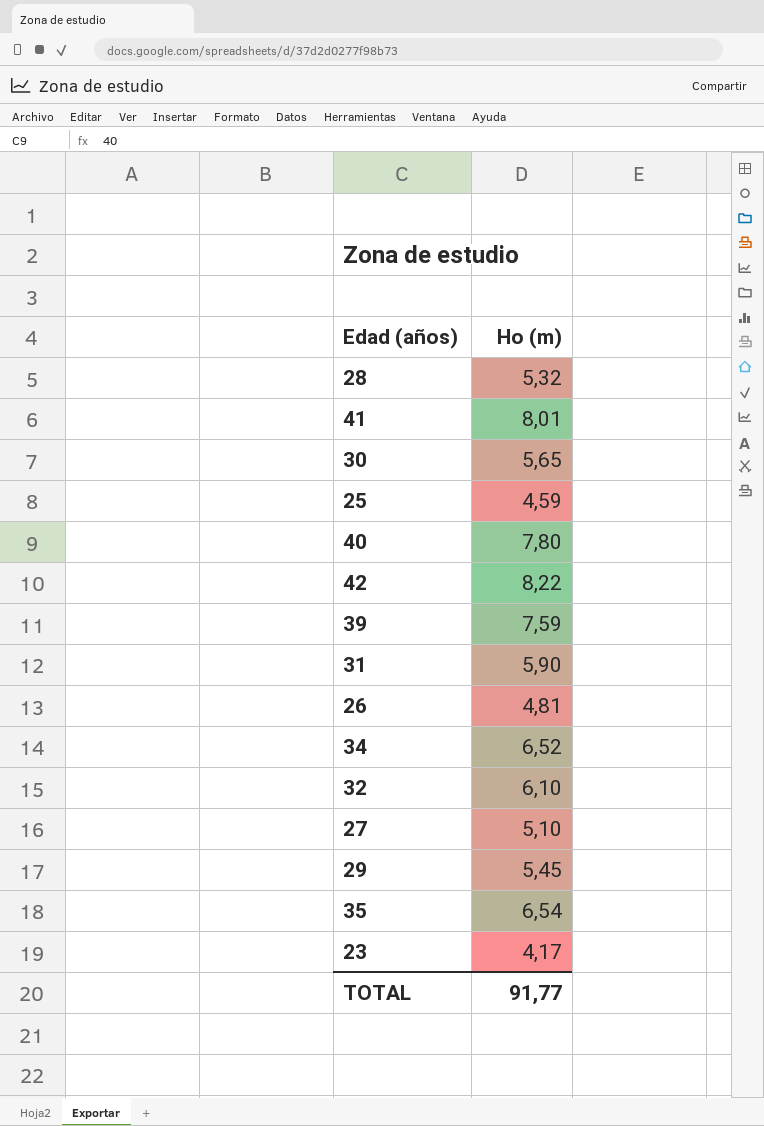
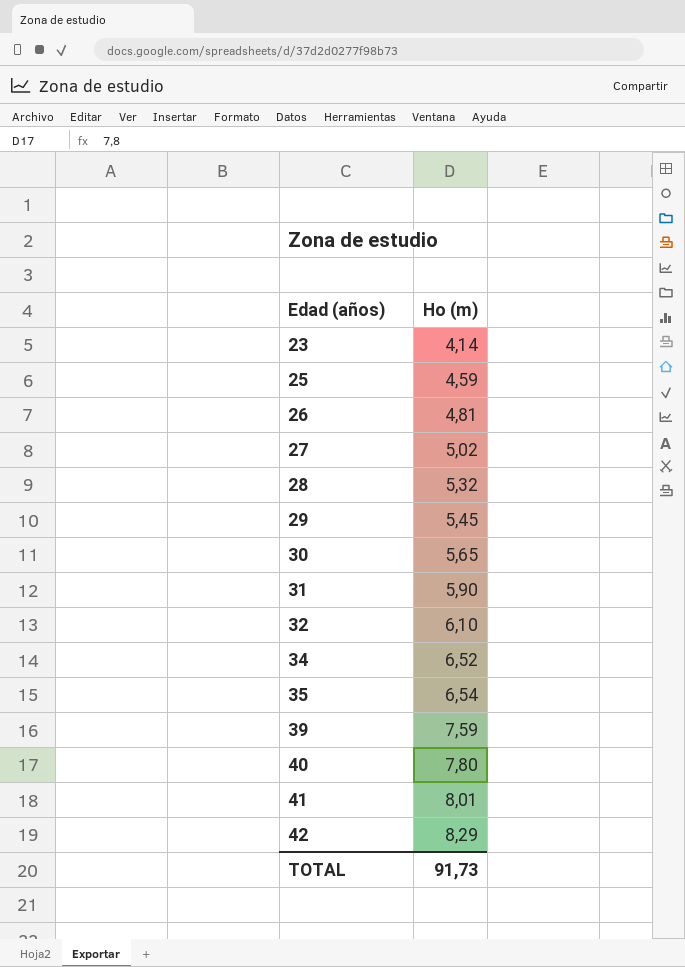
row order: none -> Edad (años) ascending
23 | Ho (m): 4,17 -> 4,14
27 | Ho (m): 5,10 -> 5,02
42 | Ho (m): 8,22 -> 8,29
TOTAL | Ho (m): 91,77 -> 91,73

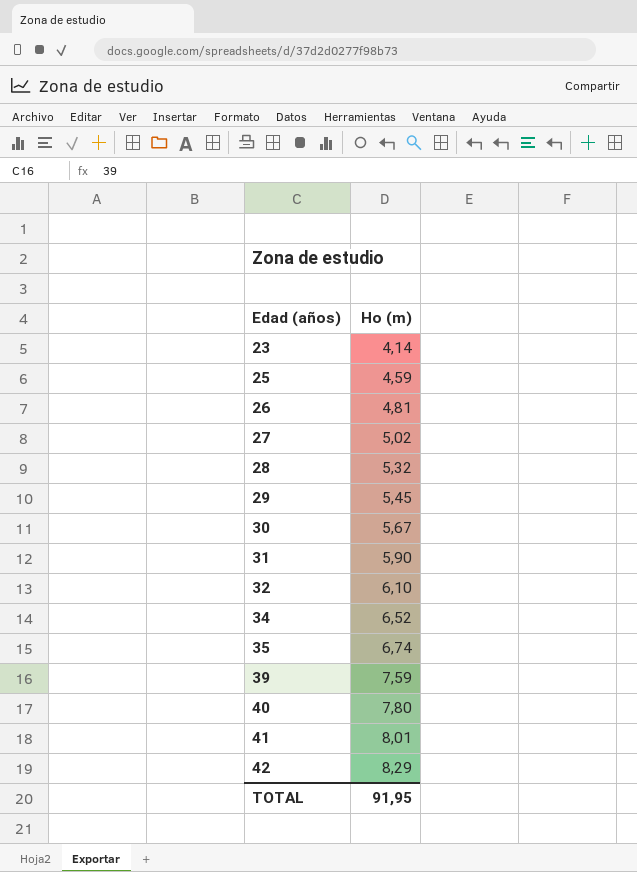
30 | Ho (m): 5,65 -> 5,67
35 | Ho (m): 6,54 -> 6,74
TOTAL | Ho (m): 91,73 -> 91,95

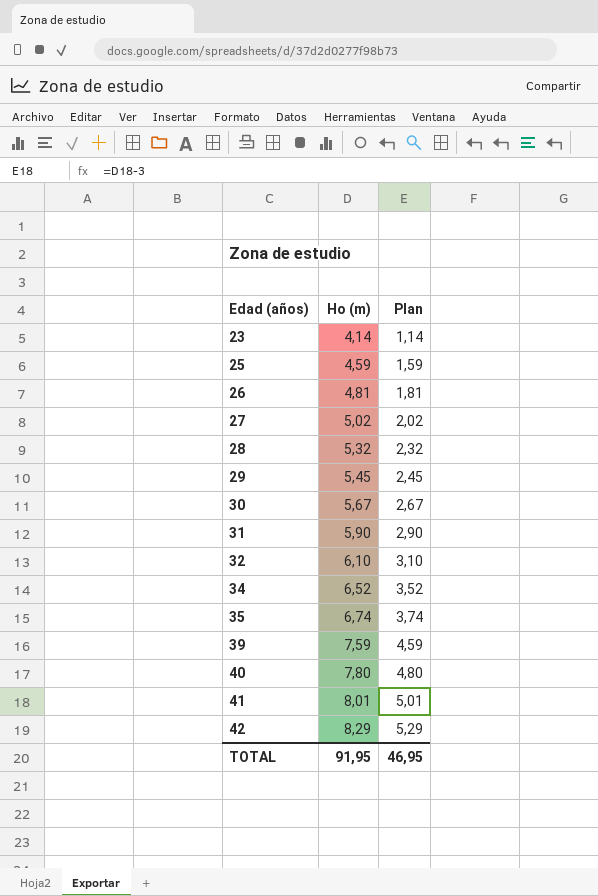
column Plan | formula: none -> [Ho (m)] - 3

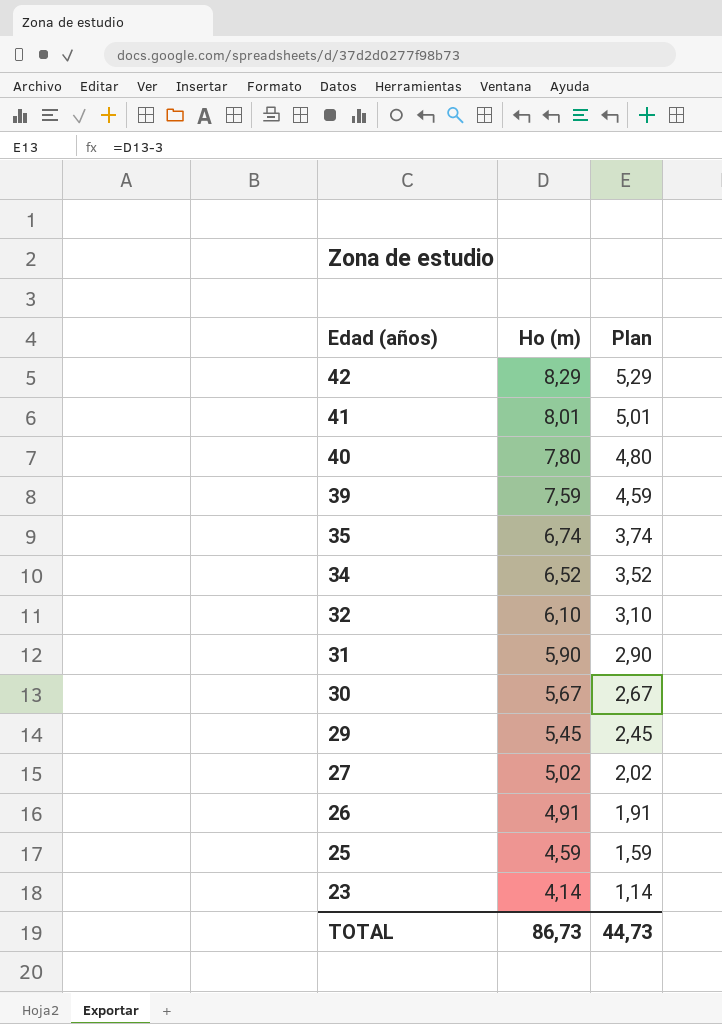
row order: Edad (años) ascending -> Edad (años) descending
row 28: 5,32 | 2,32 -> none
26 | Ho (m): 4,81 -> 4,91
26 | Plan: 1,81 -> 1,91
TOTAL | Ho (m): 91,95 -> 86,73
TOTAL | Plan: 46,95 -> 44,73

